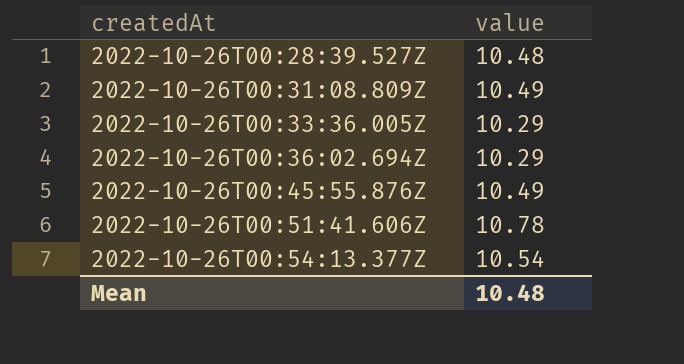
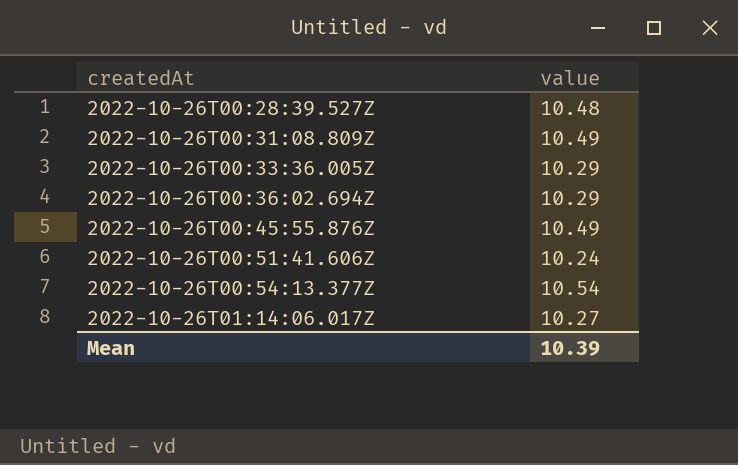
2022-10-26T00:51:41.606Z | value: 10.78 -> 10.24
row 2022-10-26T01:14:06.017Z: none -> 10.27
Mean | value: 10.48 -> 10.39

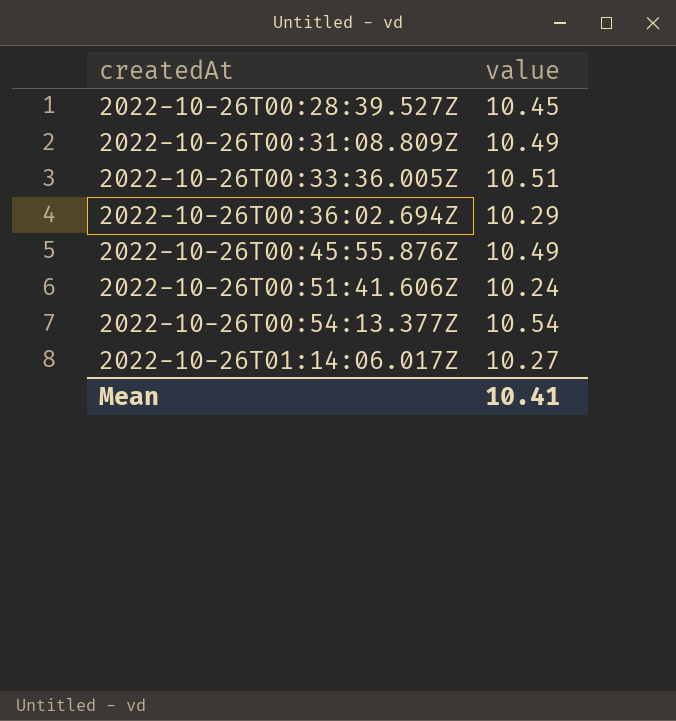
2022-10-26T00:28:39.527Z | value: 10.48 -> 10.45
2022-10-26T00:33:36.005Z | value: 10.29 -> 10.51
Mean | value: 10.39 -> 10.41

